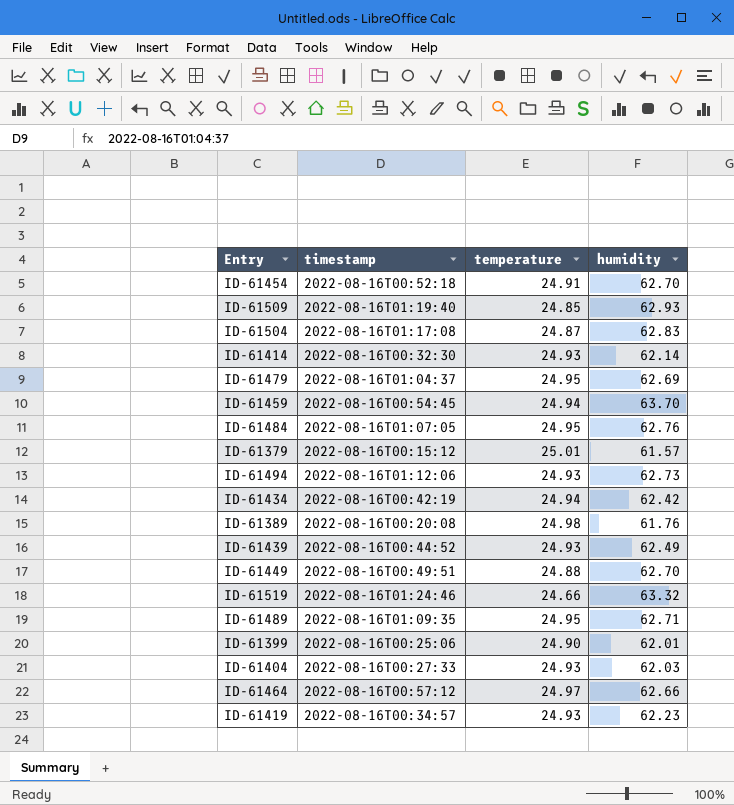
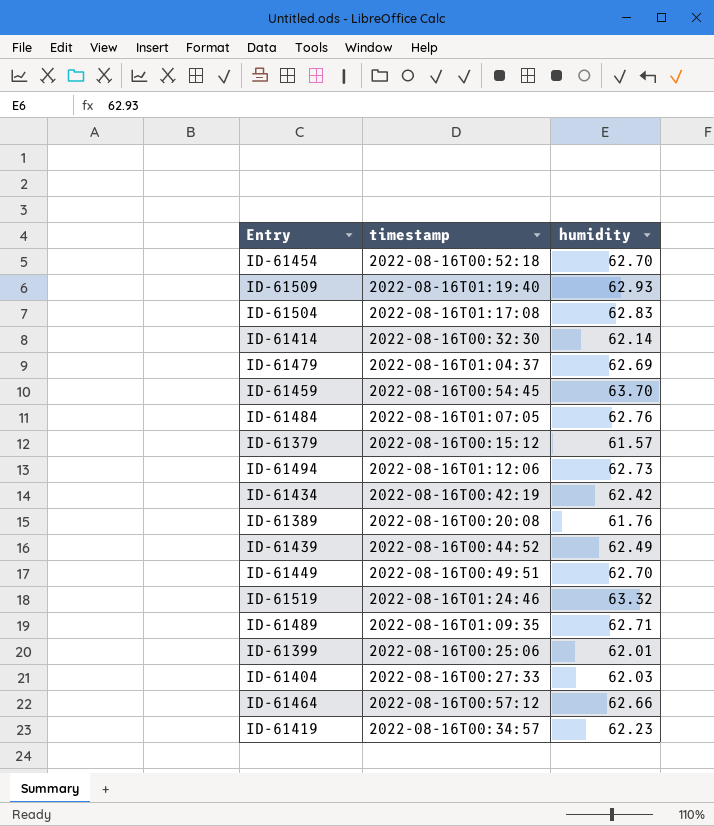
column temperature | position: 3 -> none

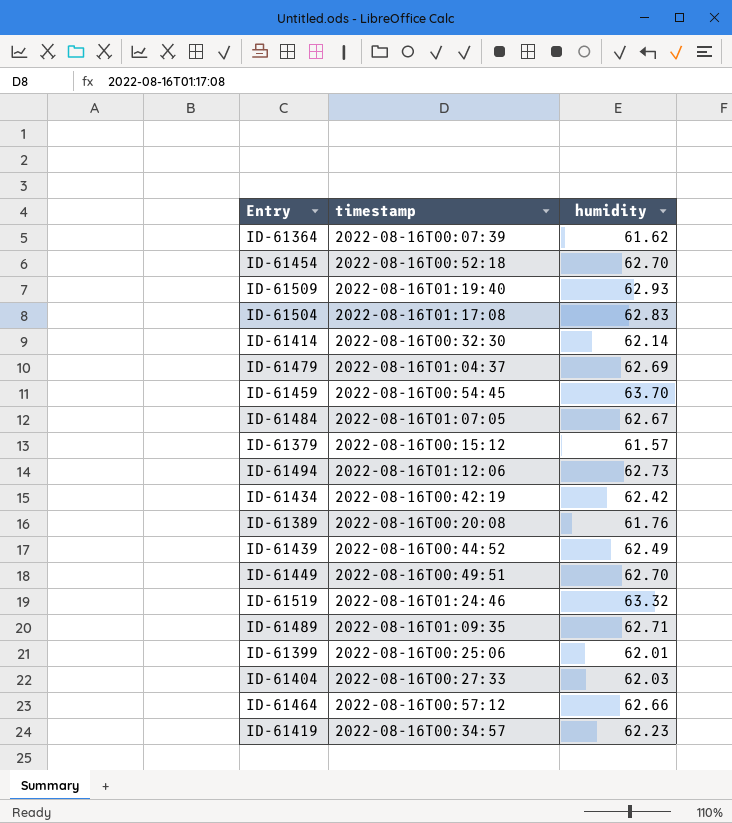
row ID-61364: none -> 2022-08-16T00:07:39 | 61.62
ID-61484 | humidity: 62.76 -> 62.67

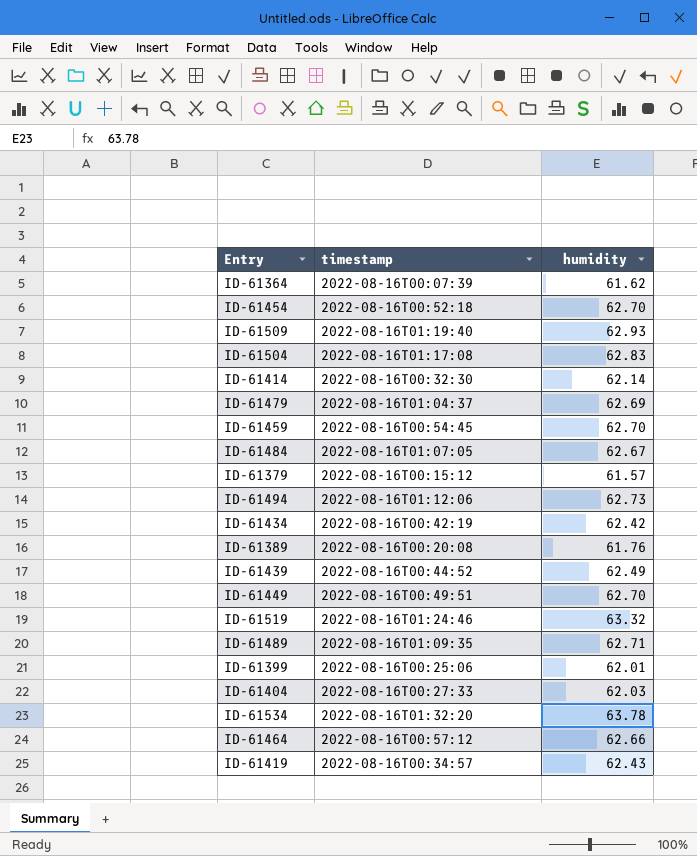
ID-61459 | humidity: 63.70 -> 62.70
row ID-61534: none -> 2022-08-16T01:32:20 | 63.78
ID-61419 | humidity: 62.23 -> 62.43

